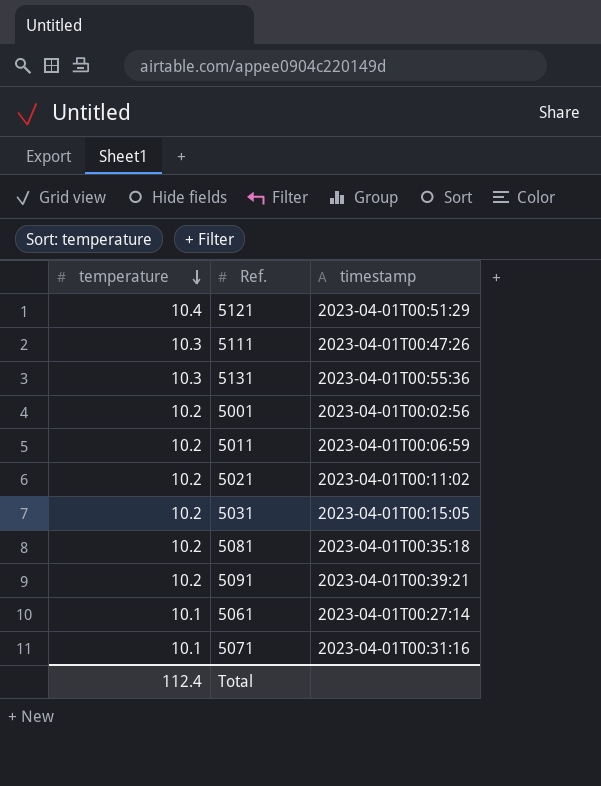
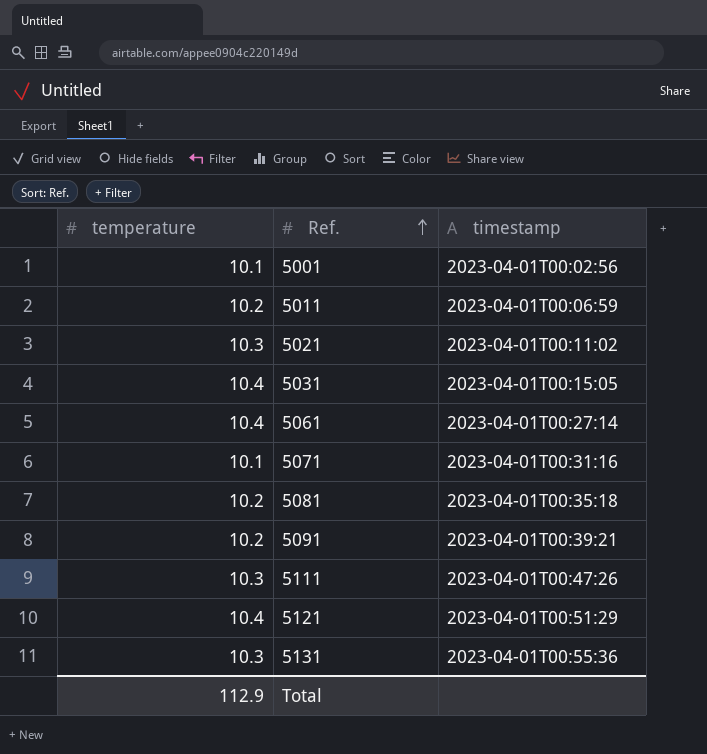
row order: temperature descending -> Ref. ascending
5001 | temperature: 10.2 -> 10.1
5021 | temperature: 10.2 -> 10.3
5031 | temperature: 10.2 -> 10.4
5061 | temperature: 10.1 -> 10.4
Total | temperature: 112.4 -> 112.9

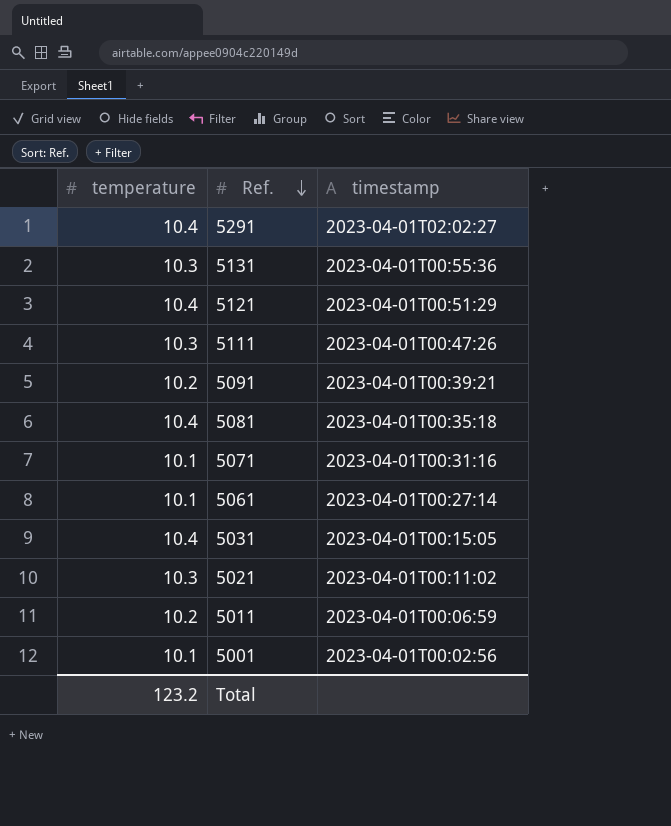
row order: Ref. ascending -> Ref. descending
row 5291: none -> 10.4 | 2023-04-01T02:02:27
5081 | temperature: 10.2 -> 10.4
5061 | temperature: 10.4 -> 10.1
Total | temperature: 112.9 -> 123.2

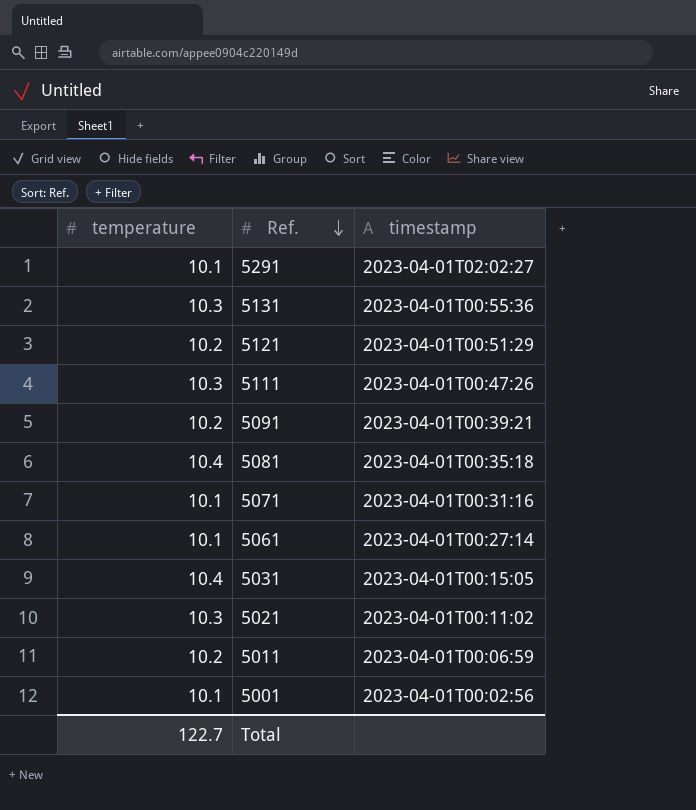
5291 | temperature: 10.4 -> 10.1
5121 | temperature: 10.4 -> 10.2
Total | temperature: 123.2 -> 122.7

